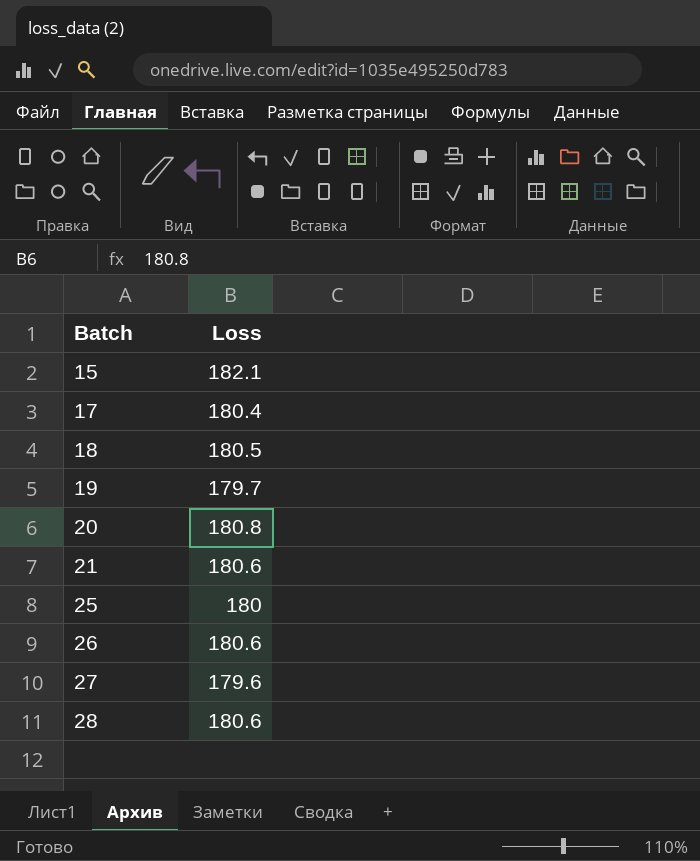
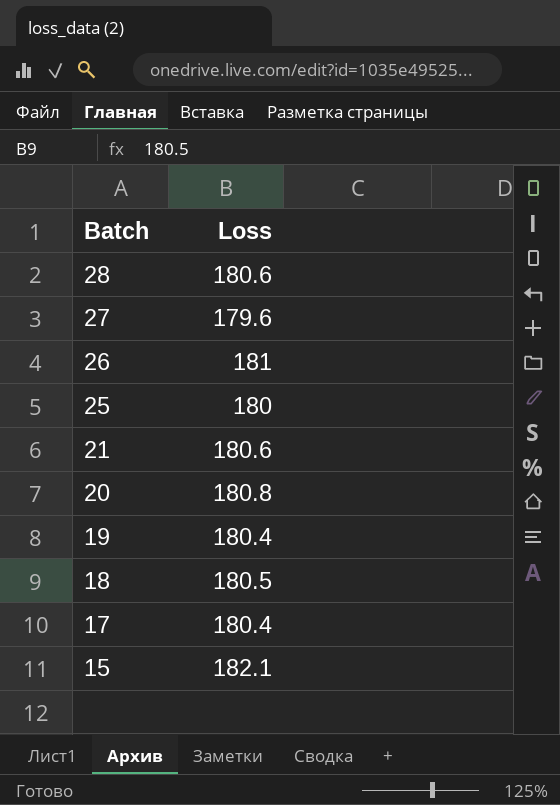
row order: Batch ascending -> Batch descending
26 | Loss: 180.6 -> 181
19 | Loss: 179.7 -> 180.4

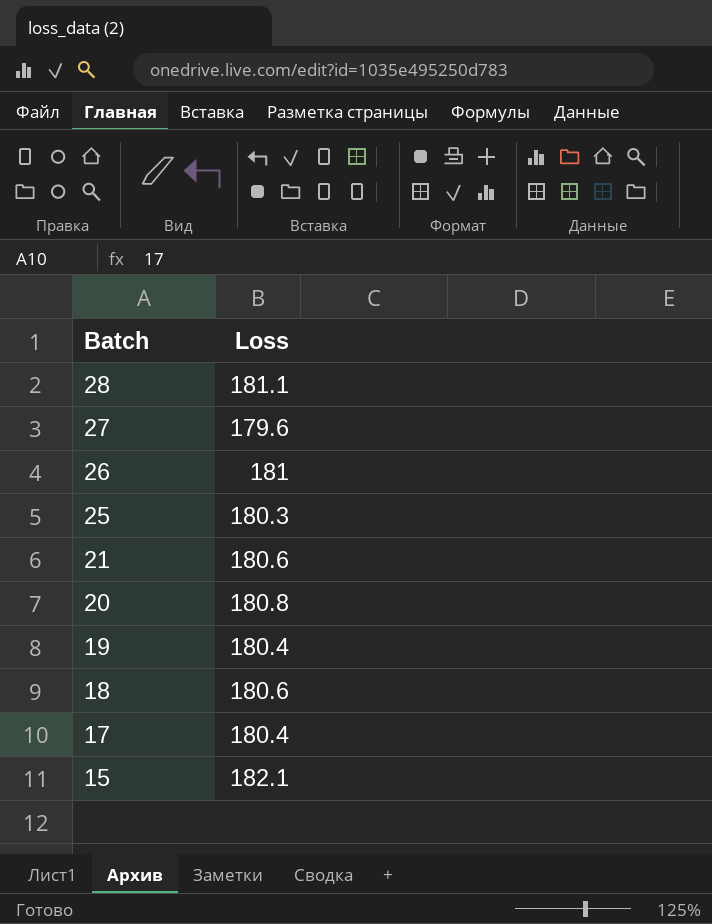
28 | Loss: 180.6 -> 181.1
25 | Loss: 180 -> 180.3
18 | Loss: 180.5 -> 180.6

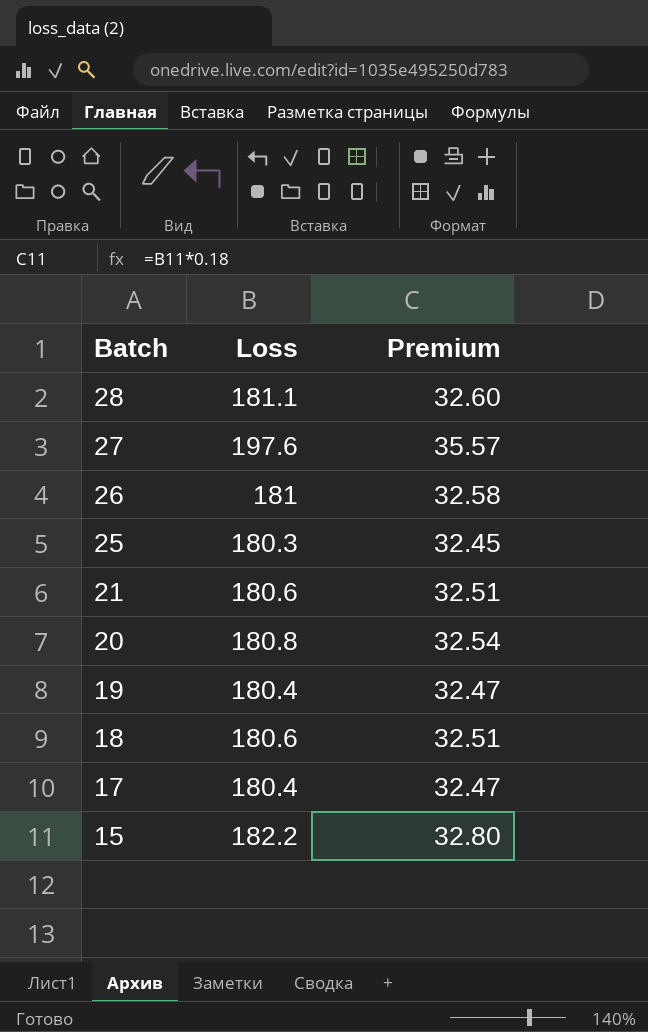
column Premium | formula: none -> [Loss] * 0.18
27 | Loss: 179.6 -> 197.6
15 | Loss: 182.1 -> 182.2

